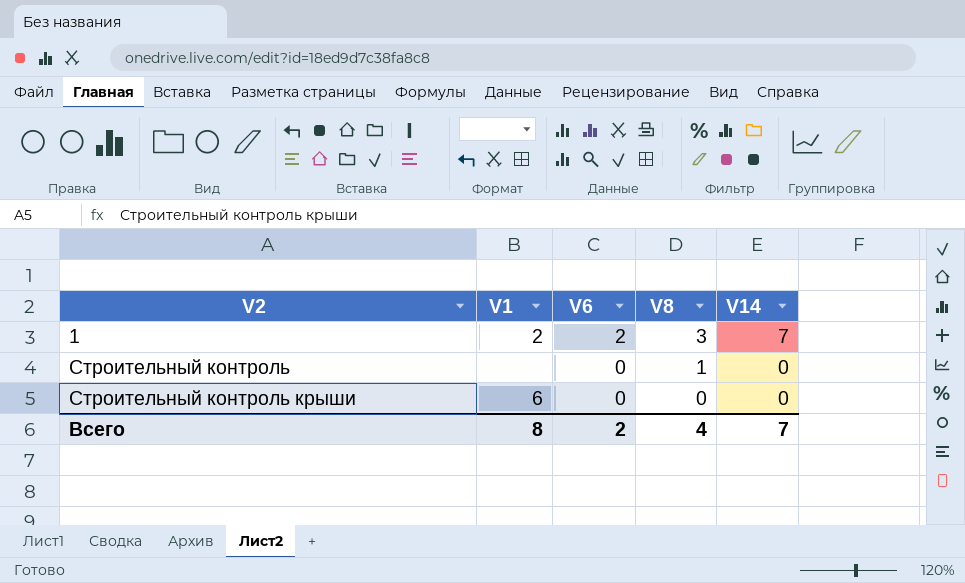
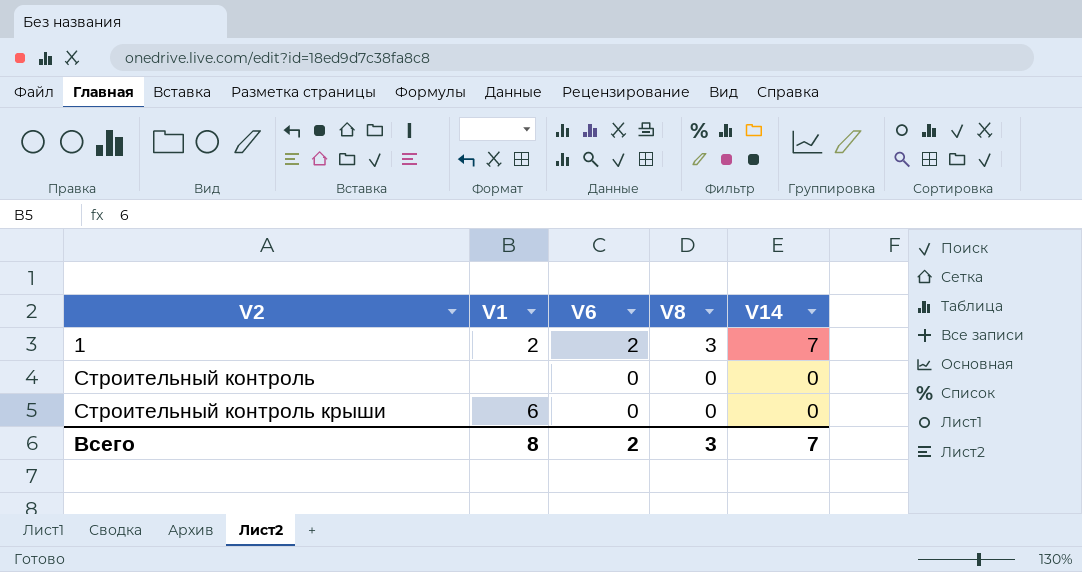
Строительный контроль | V8: 1 -> 0
Всего | V8: 4 -> 3

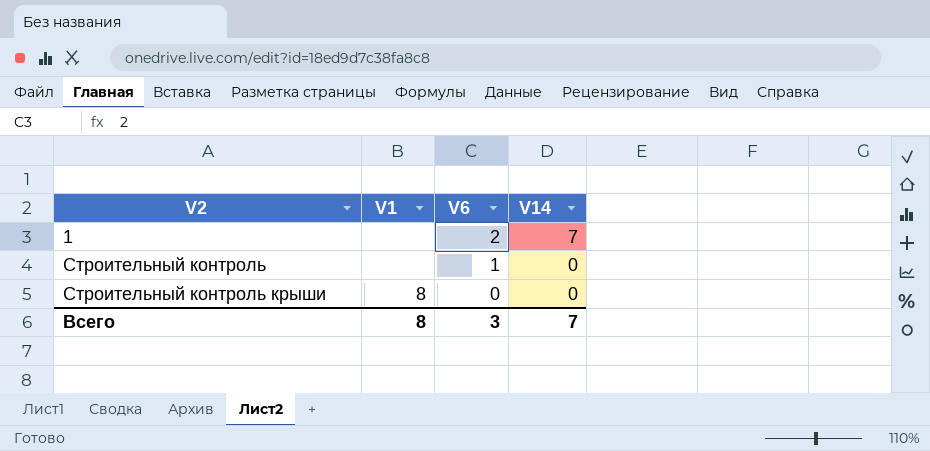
column V8 | position: 4 -> none
1 | V1: 2 -> none
Строительный контроль | V6: 0 -> 1
Строительный контроль крыши | V1: 6 -> 8
Всего | V6: 2 -> 3

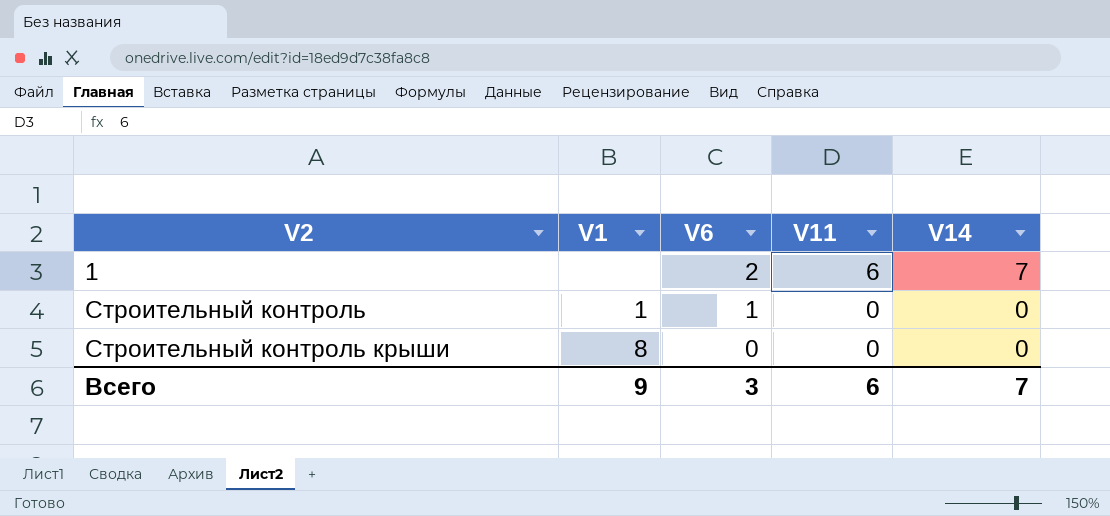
column V11 | position: none -> 4
Строительный контроль | V1: none -> 1
Всего | V1: 8 -> 9

